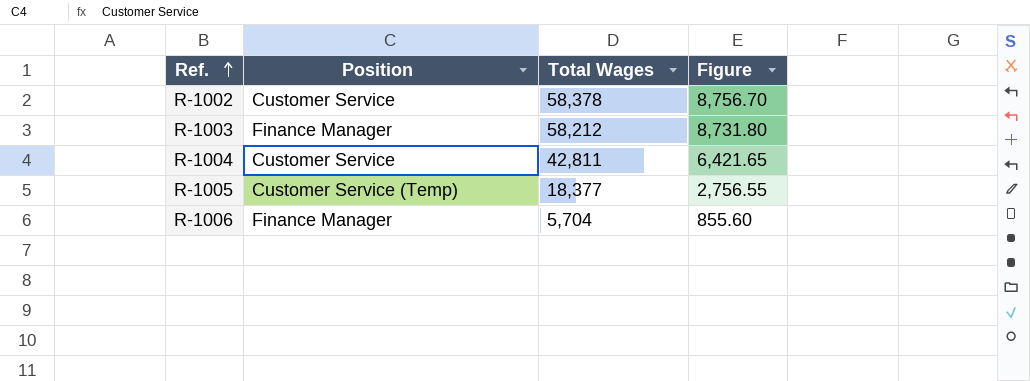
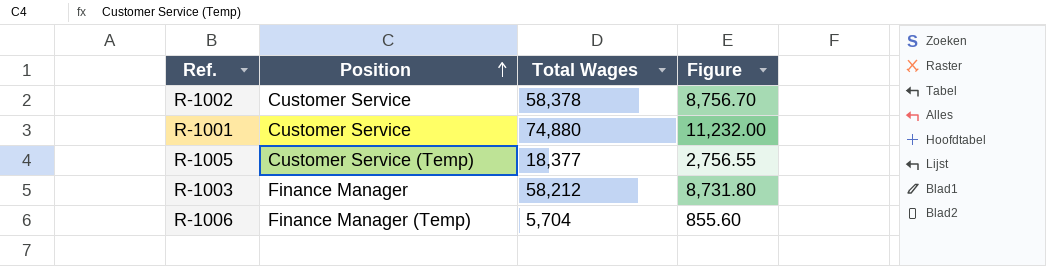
row order: Ref. ascending -> Position ascending
row R-1004: Customer Service | 42,811 | 6,421.65 -> none
row R-1001: none -> Customer Service | 74,880 | 11,232.00
R-1006 | Position: Finance Manager -> Finance Manager (Temp)

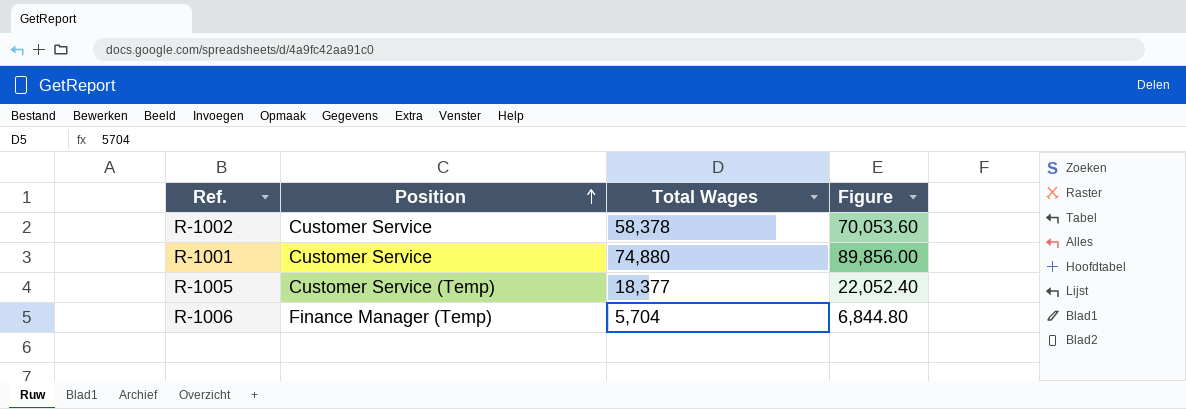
column Figure | formula: [Total Wages] * 0.15 -> [Total Wages] * 1.2
row R-1003: Finance Manager | 58,212 | 8,731.80 -> none

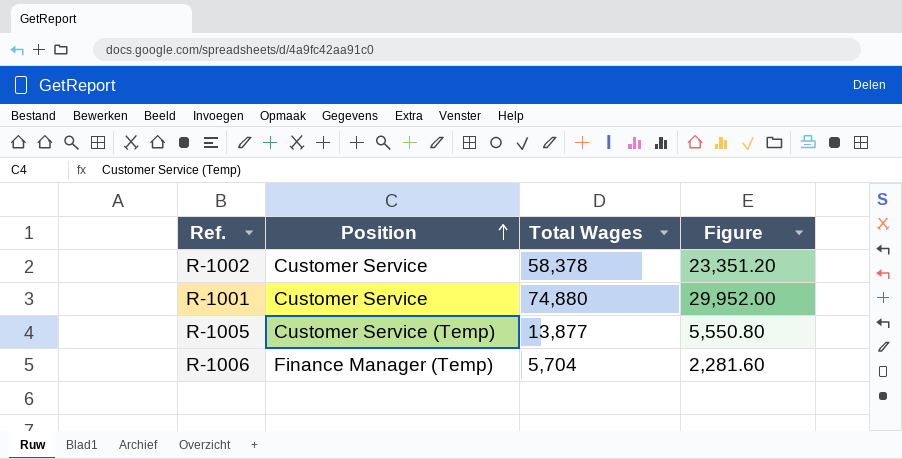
column Figure | formula: [Total Wages] * 1.2 -> [Total Wages] * 0.4
R-1005 | Total Wages: 18,377 -> 13,877

